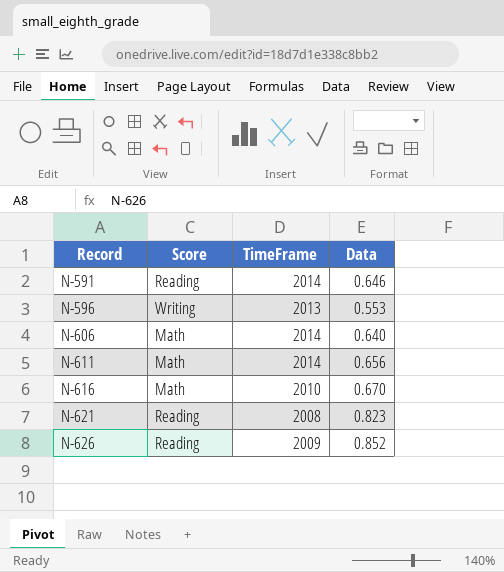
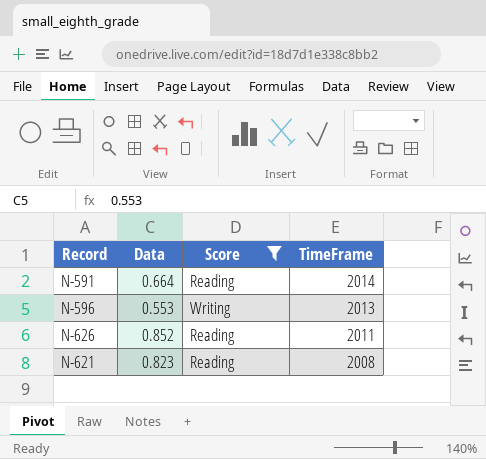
filter: none -> Score != Math
row order: Record ascending -> TimeFrame descending
column Data | position: 4 -> 2
N-591 | Data: 0.646 -> 0.664
N-626 | TimeFrame: 2009 -> 2011

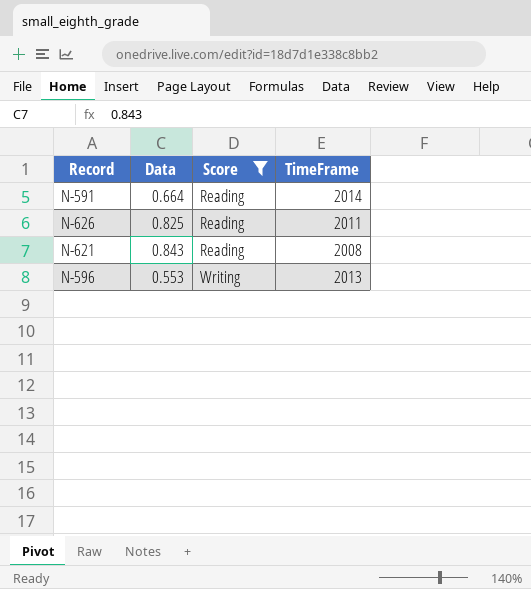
row order: TimeFrame descending -> Score ascending
N-626 | Data: 0.852 -> 0.825
N-621 | Data: 0.823 -> 0.843

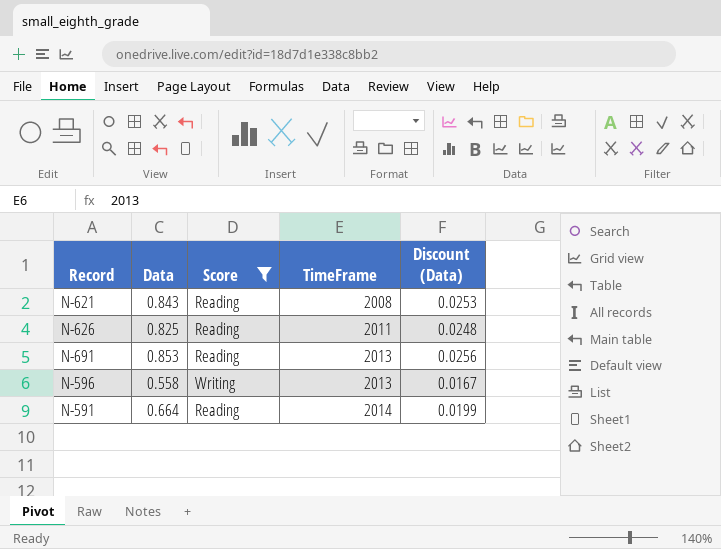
row order: Score ascending -> TimeFrame ascending
column Discount (Data) | formula: none -> [Data] * 0.03
row N-691: none -> 0.853 | Reading | 2013 | 0.0256
N-596 | Data: 0.553 -> 0.558

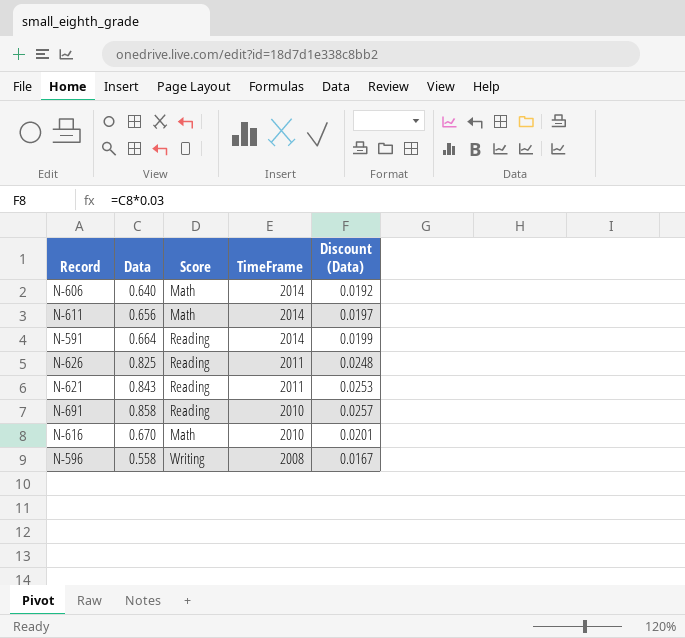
filter: Score != Math -> none
row order: TimeFrame ascending -> TimeFrame descending
N-621 | TimeFrame: 2008 -> 2011
N-691 | Data: 0.853 -> 0.858
N-691 | TimeFrame: 2013 -> 2010
N-691 | Discount (Data): 0.0256 -> 0.0257
N-596 | TimeFrame: 2013 -> 2008

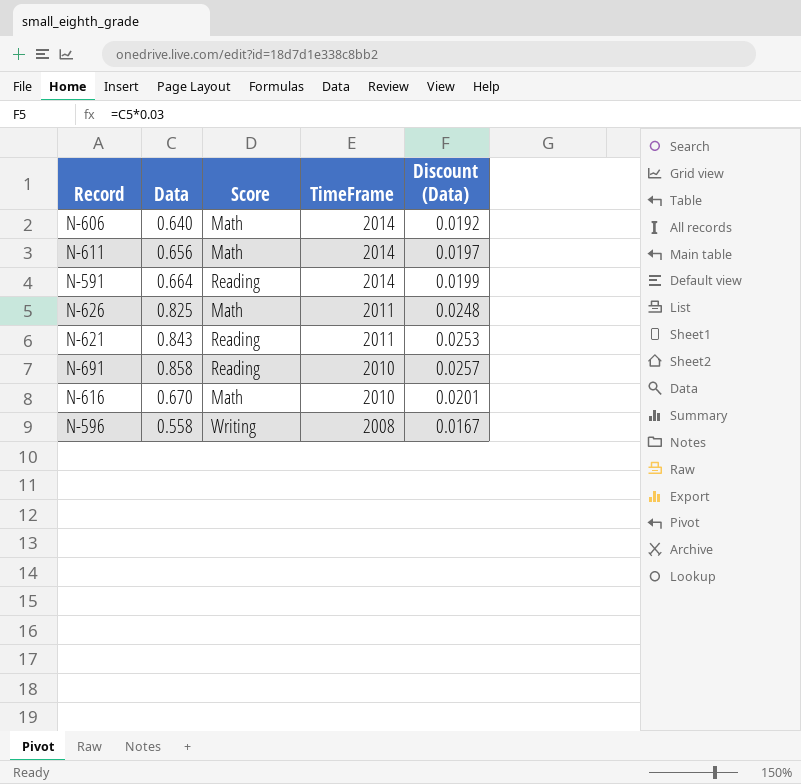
N-626 | Score: Reading -> Math

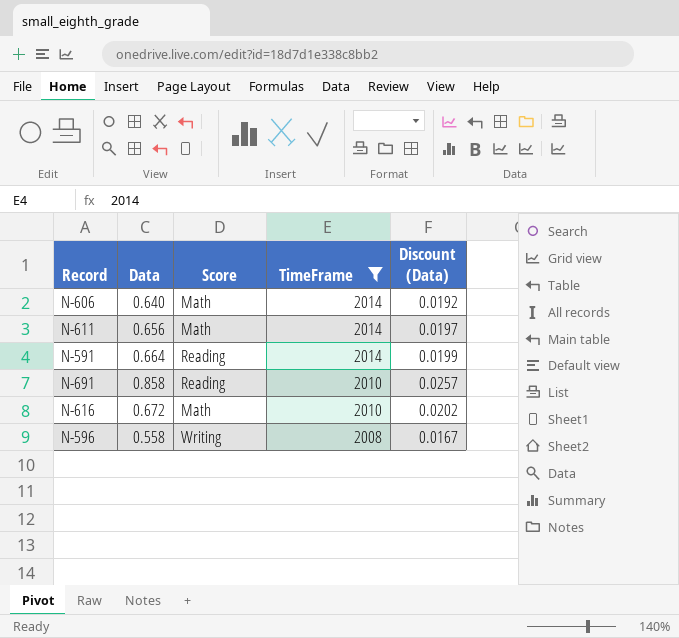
filter: none -> TimeFrame != 2011
N-616 | Data: 0.670 -> 0.672
N-616 | Discount (Data): 0.0201 -> 0.0202

